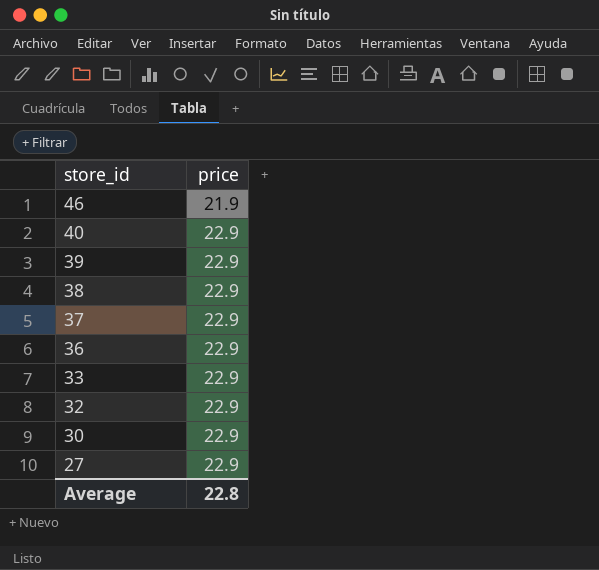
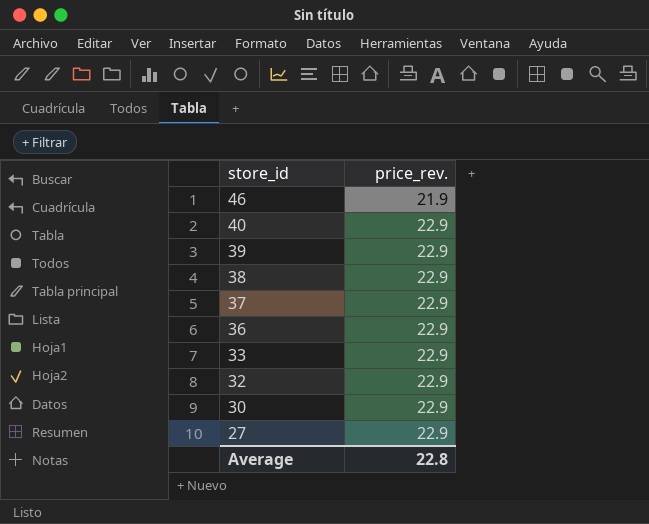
column name: price -> price_rev.

